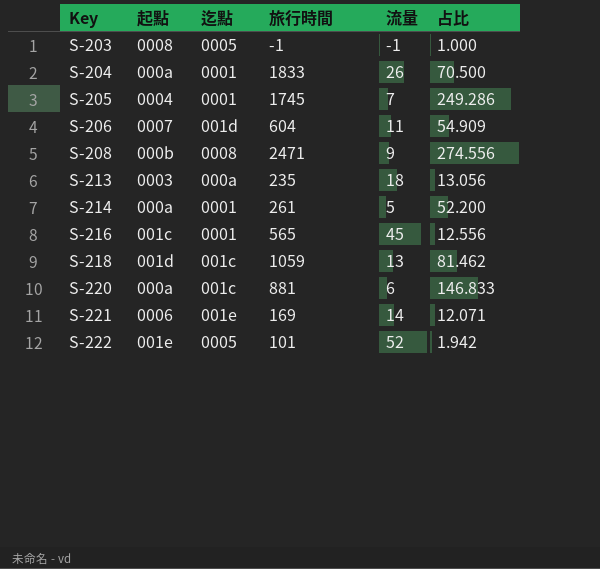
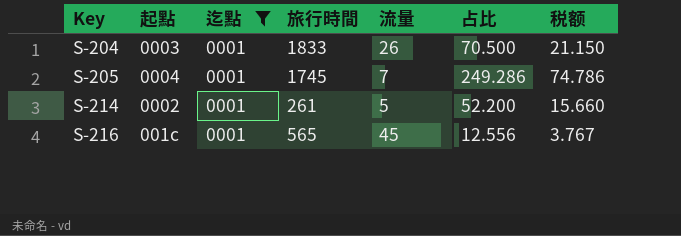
filter: none -> 迄點 = 0001
column 税额 | formula: none -> [占比] * 0.3
S-204 | 起點: 000a -> 0003
S-214 | 起點: 000a -> 0002

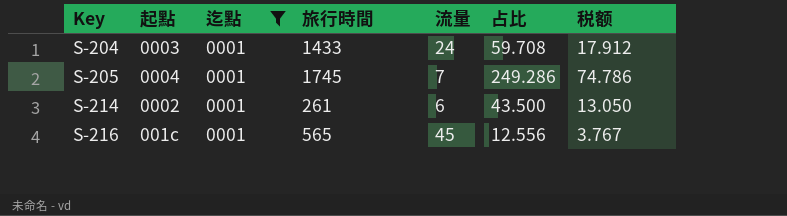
S-204 | 旅行時間: 1833 -> 1433
S-204 | 流量: 26 -> 24
S-204 | 占比: 70.500 -> 59.708
S-204 | 税额: 21.150 -> 17.912
S-214 | 流量: 5 -> 6
S-214 | 占比: 52.200 -> 43.500
S-214 | 税额: 15.660 -> 13.050

